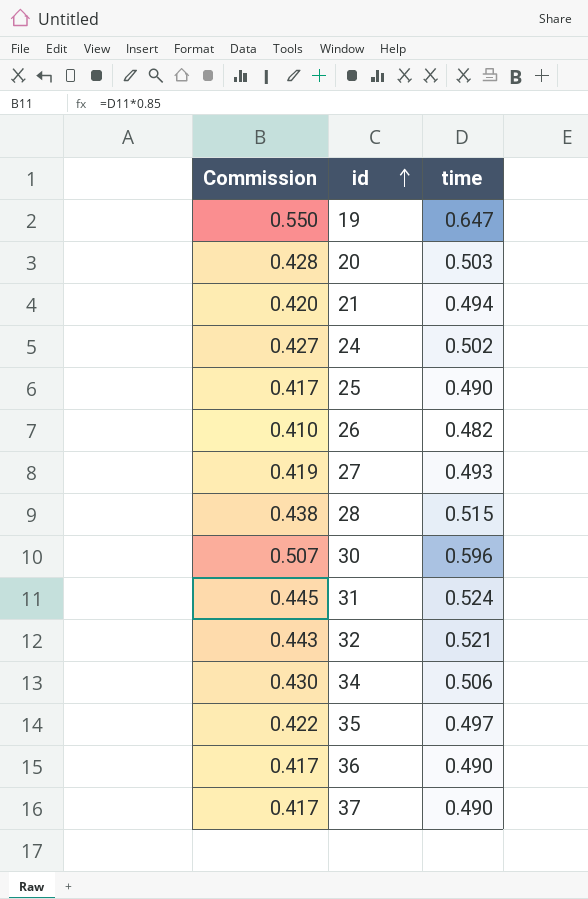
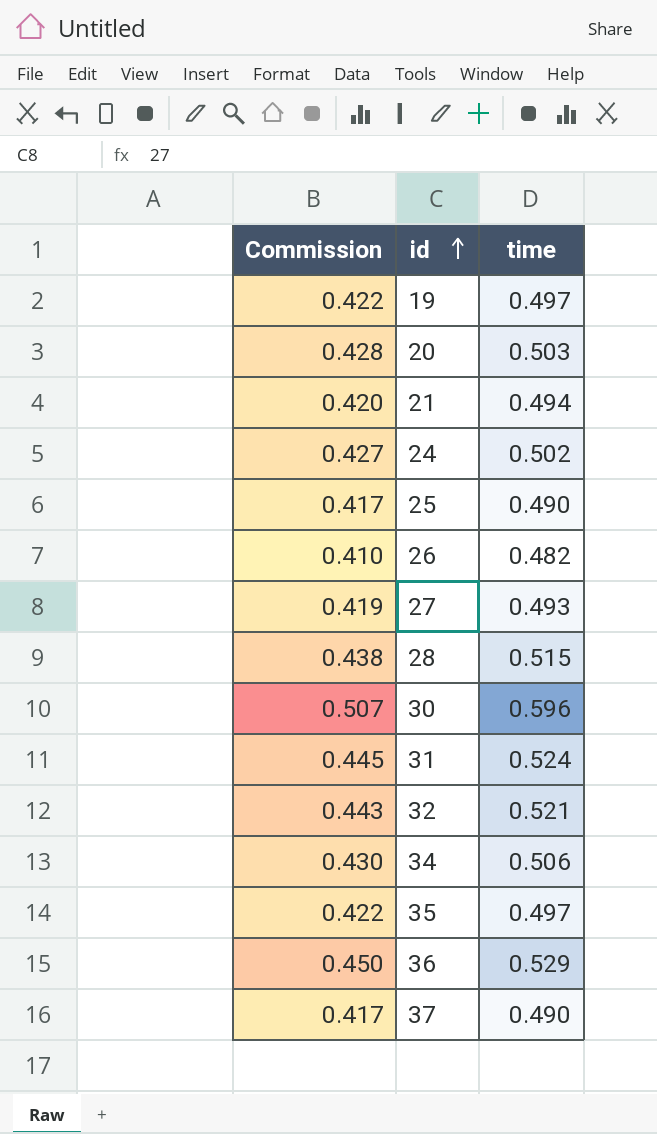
19 | Commission: 0.550 -> 0.422
19 | time: 0.647 -> 0.497
36 | Commission: 0.417 -> 0.450
36 | time: 0.490 -> 0.529

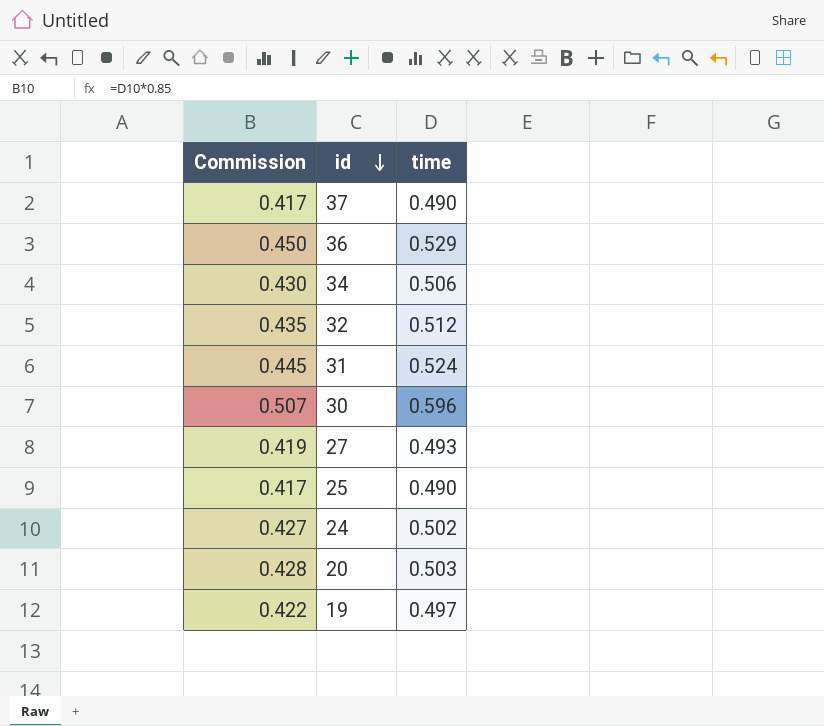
row order: id ascending -> id descending
row 21: 0.420 | 0.494 -> none
row 26: 0.410 | 0.482 -> none
row 28: 0.438 | 0.515 -> none
row 35: 0.422 | 0.497 -> none
32 | Commission: 0.443 -> 0.435
32 | time: 0.521 -> 0.512

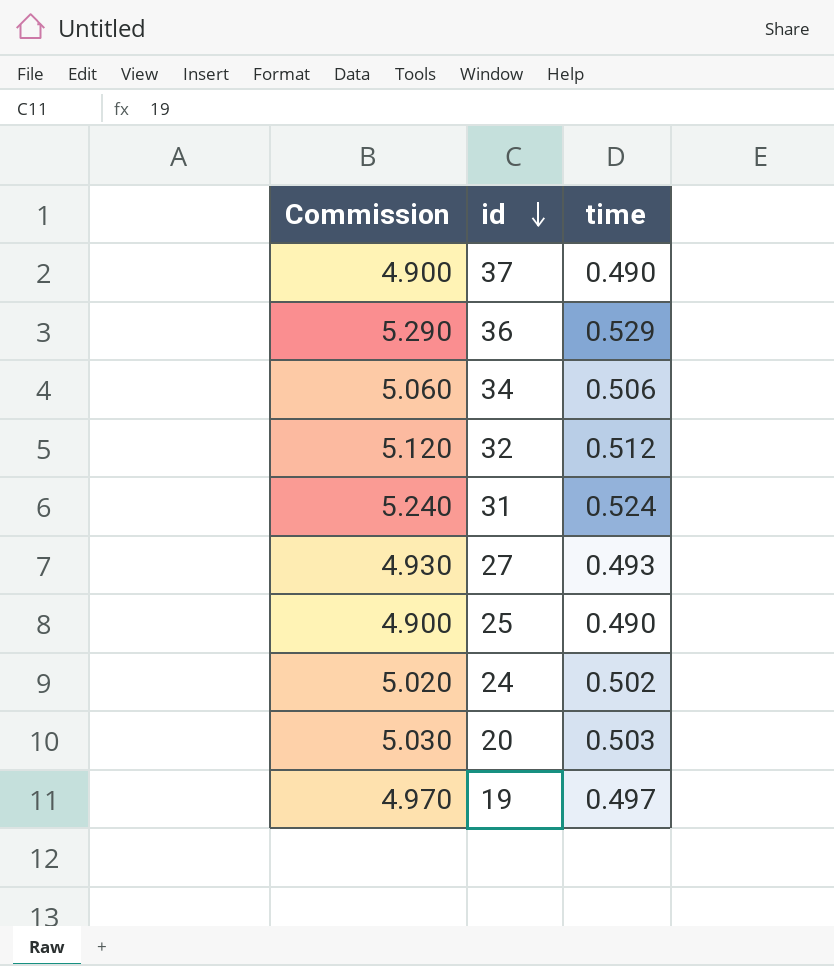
column Commission | formula: [time] * 0.85 -> [time] * 10
row 30: 0.507 | 0.596 -> none

